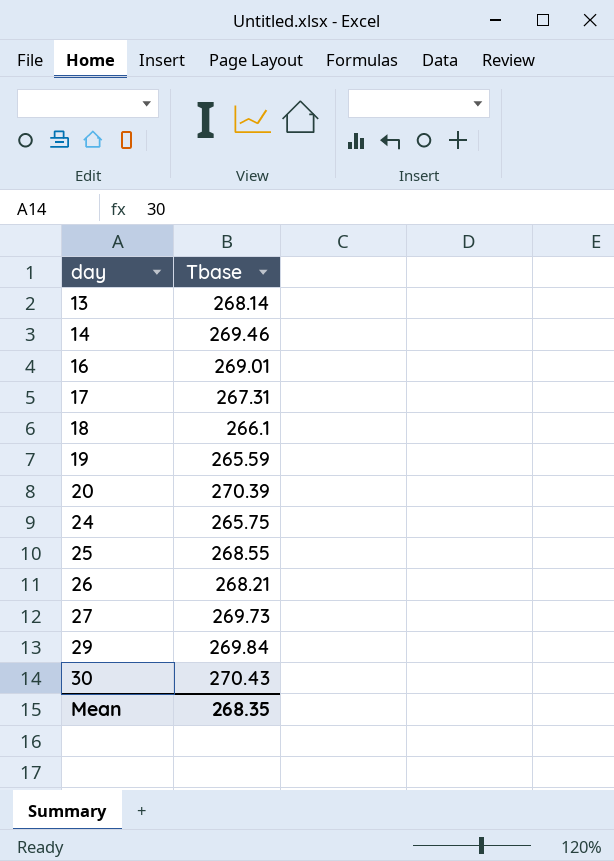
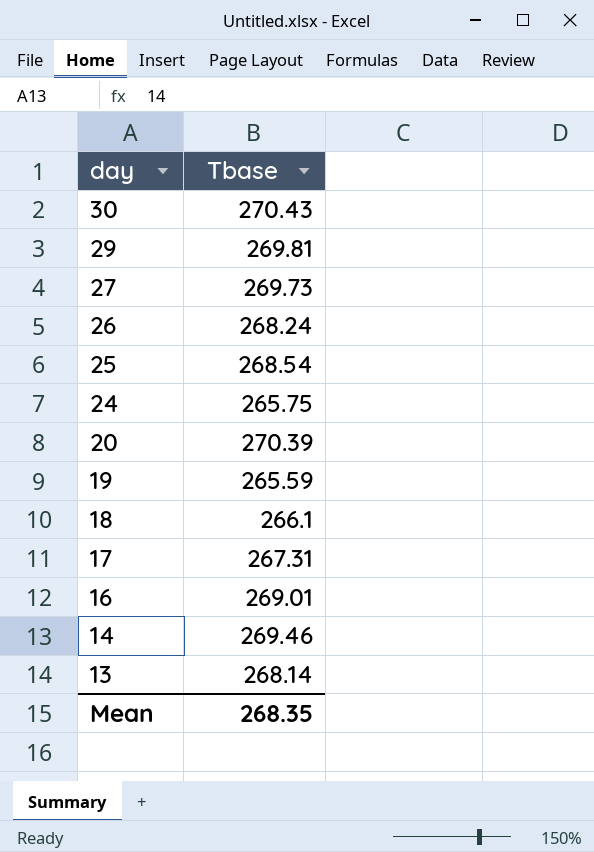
row order: day ascending -> day descending
29 | Tbase: 269.84 -> 269.81
26 | Tbase: 268.21 -> 268.24
25 | Tbase: 268.55 -> 268.54

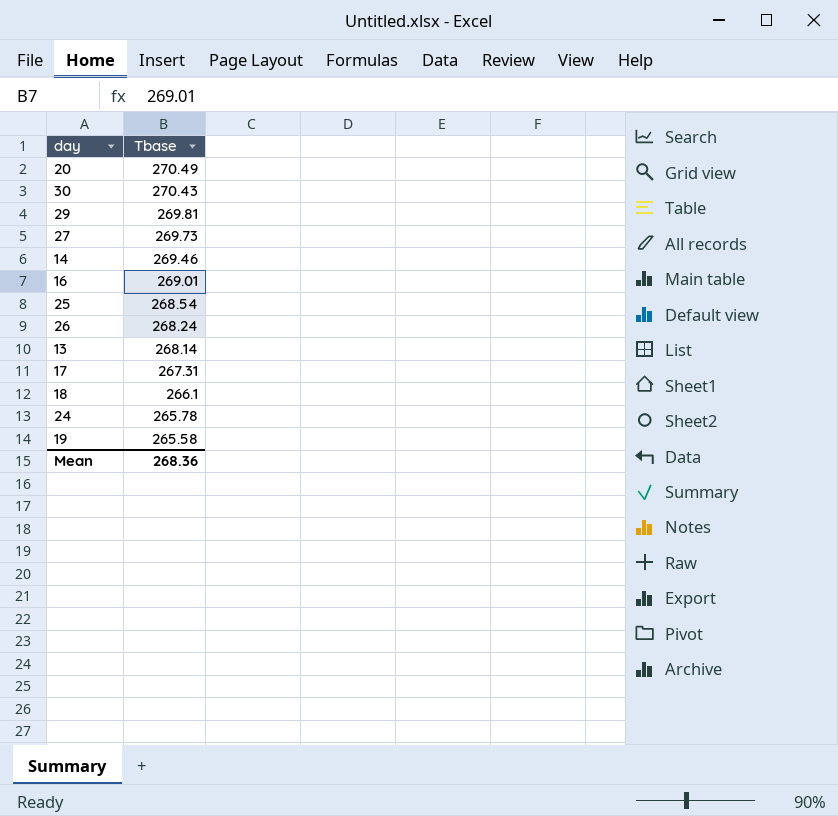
row order: day descending -> Tbase descending
20 | Tbase: 270.39 -> 270.49
24 | Tbase: 265.75 -> 265.78
19 | Tbase: 265.59 -> 265.58
Mean | Tbase: 268.35 -> 268.36

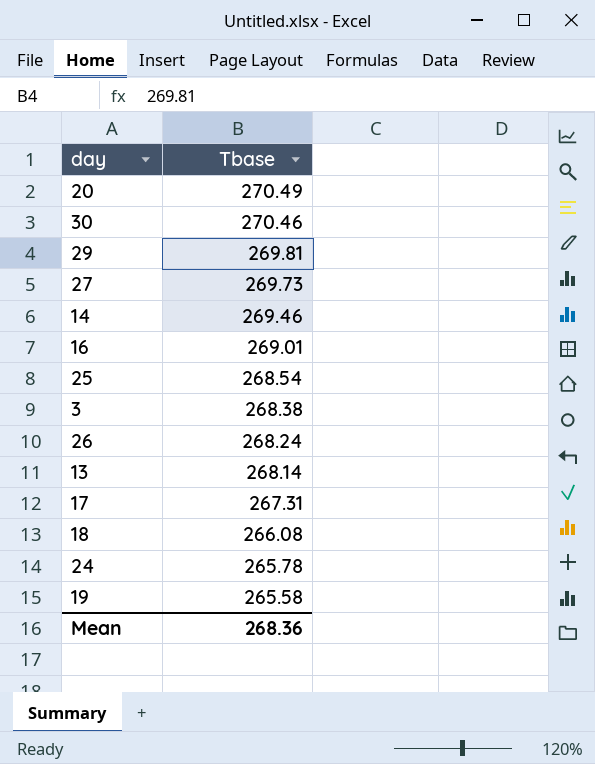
30 | Tbase: 270.43 -> 270.46
row 3: none -> 268.38
18 | Tbase: 266.1 -> 266.08

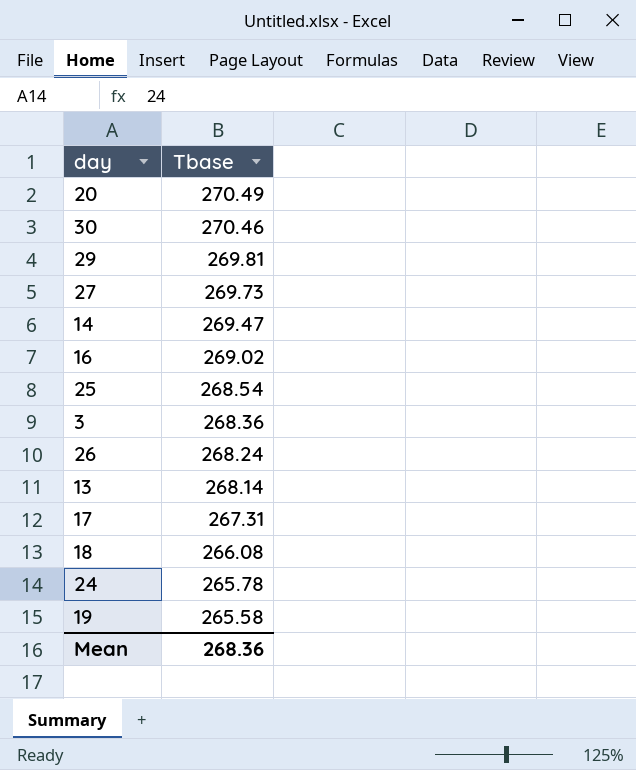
14 | Tbase: 269.46 -> 269.47
16 | Tbase: 269.01 -> 269.02
3 | Tbase: 268.38 -> 268.36

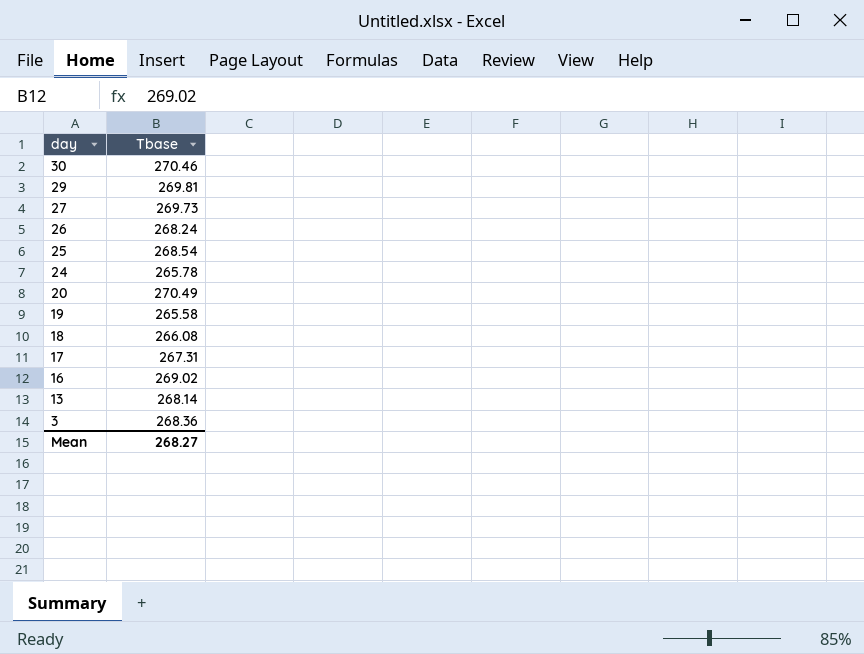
row order: Tbase descending -> day descending
row 14: 269.47 -> none
Mean | Tbase: 268.36 -> 268.27

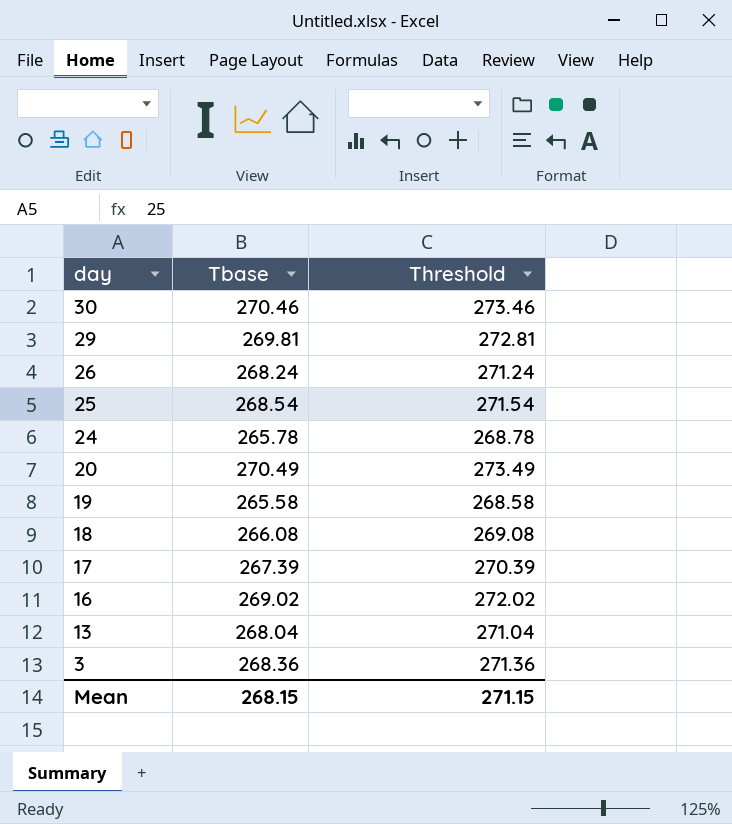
column Threshold | formula: none -> [Tbase] + 3
row 27: 269.73 -> none
17 | Tbase: 267.31 -> 267.39
13 | Tbase: 268.14 -> 268.04
Mean | Tbase: 268.27 -> 268.15

